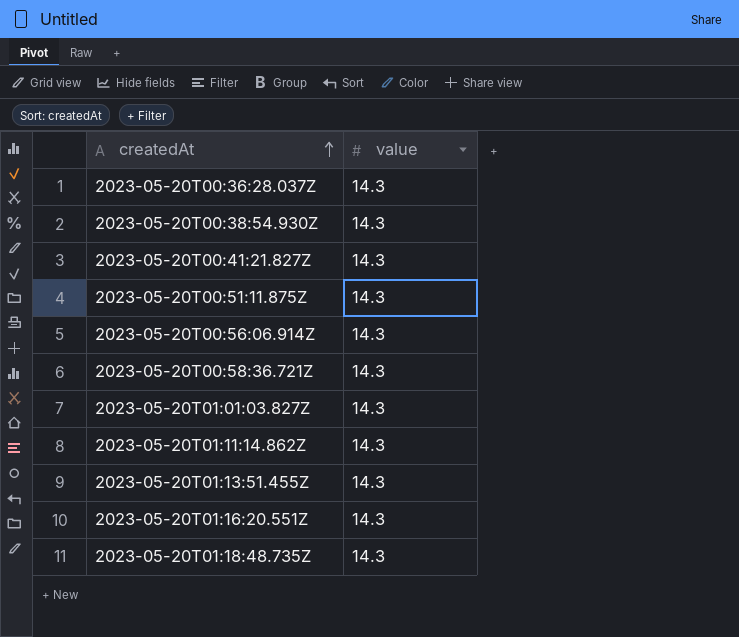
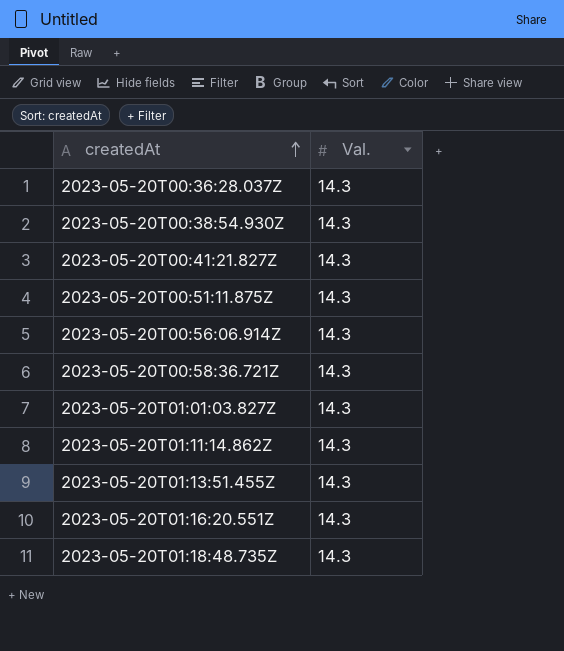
column name: value -> Val.

